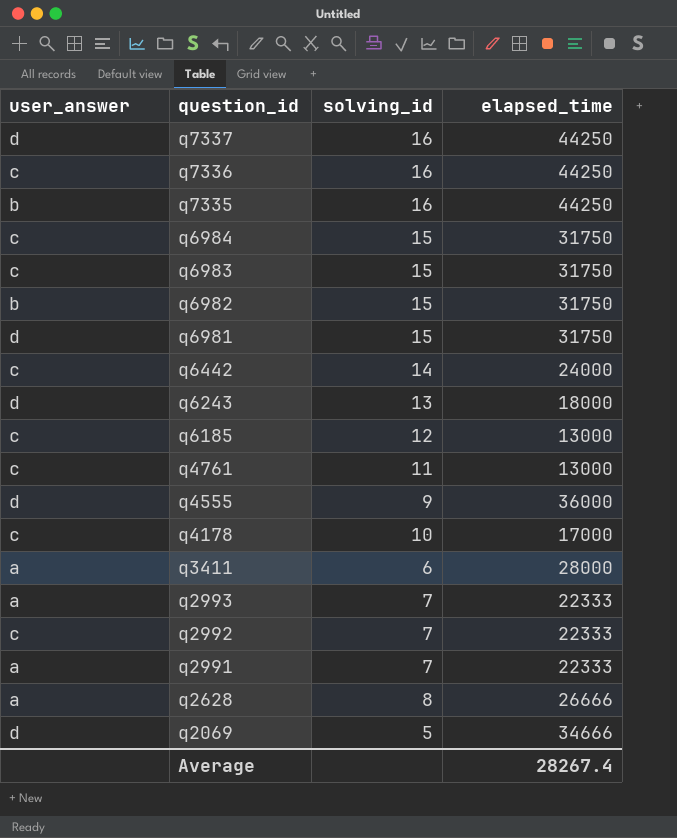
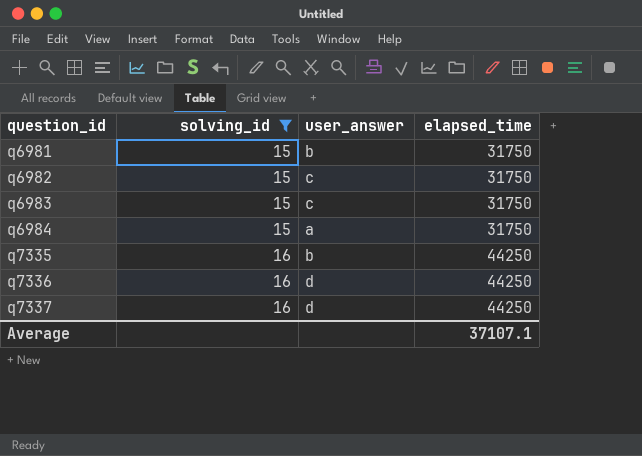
filter: none -> solving_id >= 15
row order: question_id descending -> question_id ascending
column user_answer | position: 1 -> 3
q6981 | user_answer: d -> b
q6982 | user_answer: b -> c
q6984 | user_answer: c -> a
q7336 | user_answer: c -> d
Average | elapsed_time: 28267.4 -> 37107.1

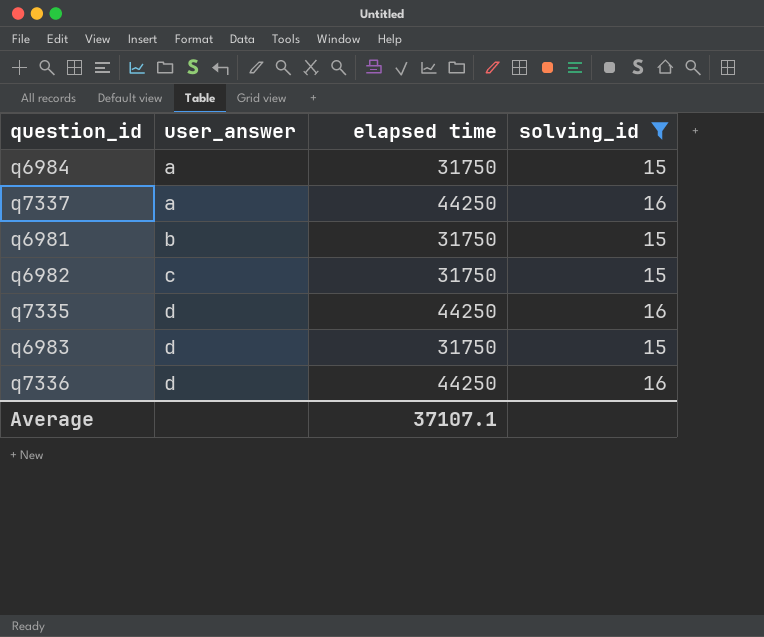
row order: question_id ascending -> user_answer ascending
column name: elapsed_time -> elapsed time
column solving_id | position: 2 -> 4
q7337 | user_answer: d -> a
q7335 | user_answer: b -> d
q6983 | user_answer: c -> d

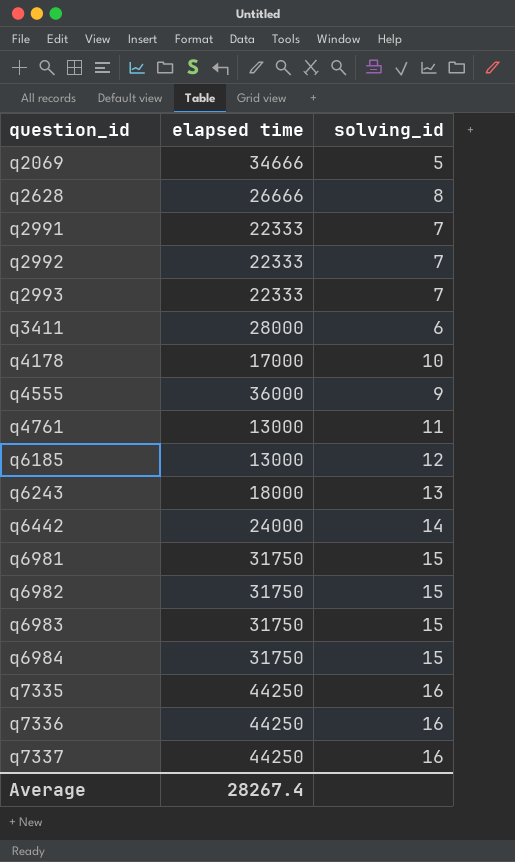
filter: solving_id >= 15 -> none
row order: user_answer ascending -> question_id ascending
column user_answer | position: 2 -> none
Average | elapsed time: 37107.1 -> 28267.4

